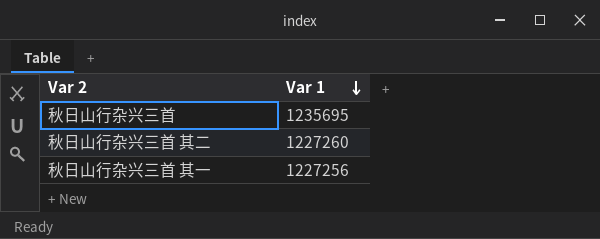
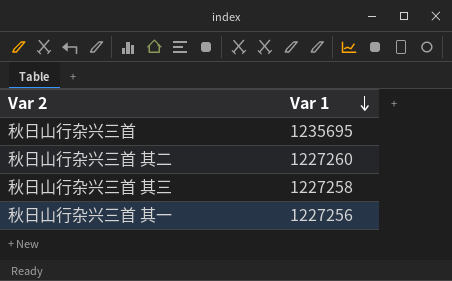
row 秋日山行杂兴三首 其三: none -> 1227258

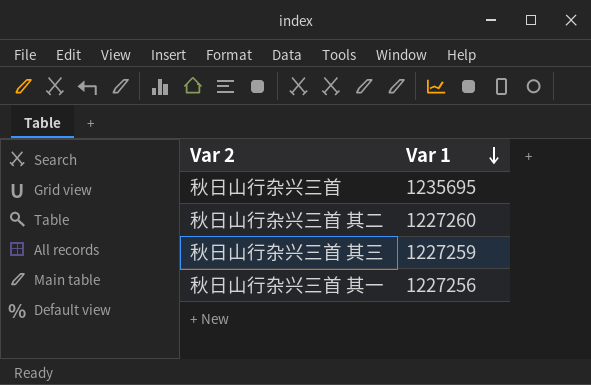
秋日山行杂兴三首 其三 | Var 1: 1227258 -> 1227259

